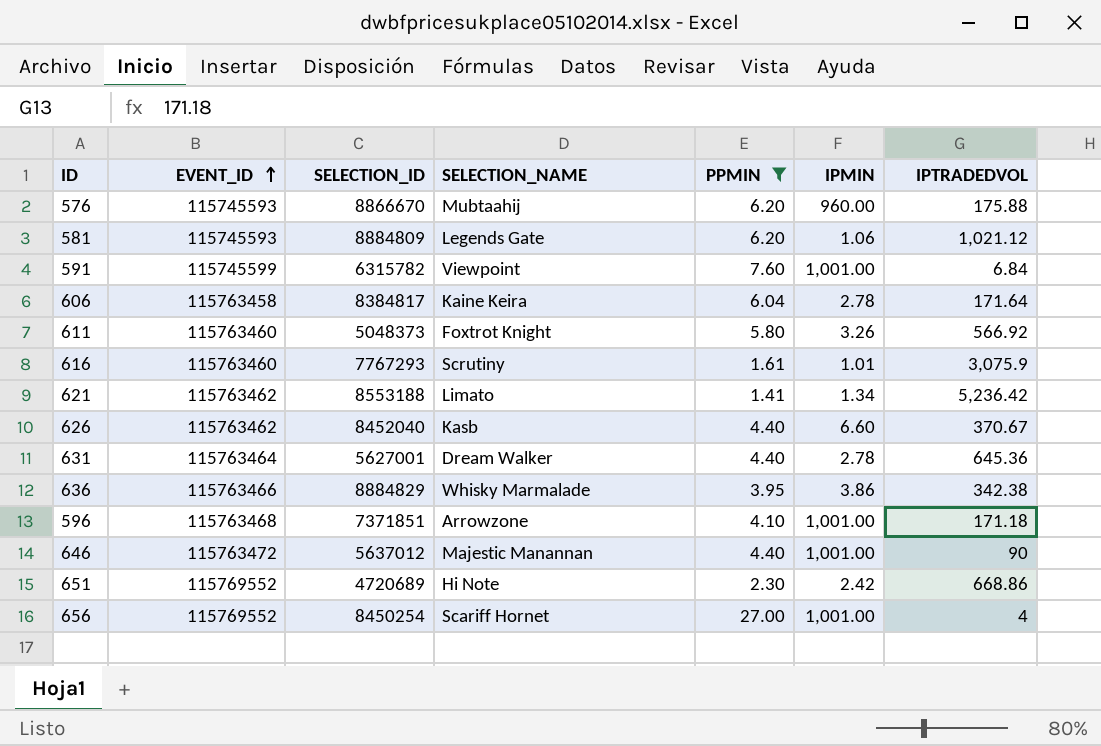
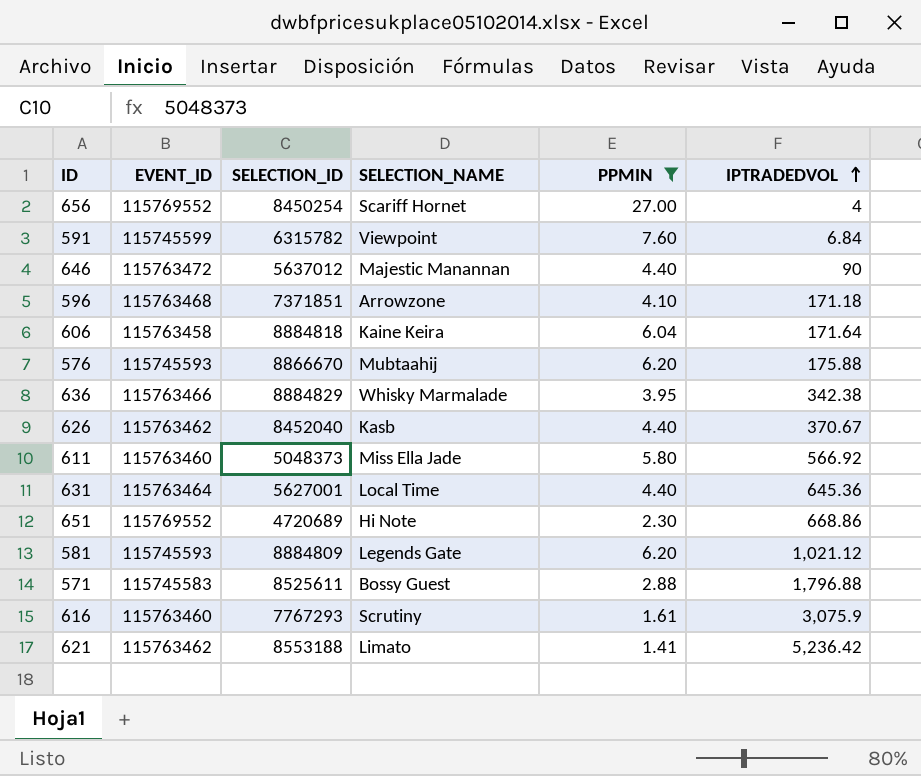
row order: EVENT_ID ascending -> IPTRADEDVOL ascending
column IPMIN | position: 6 -> none
606 | SELECTION_ID: 8384817 -> 8884818
611 | SELECTION_NAME: Foxtrot Knight -> Miss Ella Jade
631 | SELECTION_NAME: Dream Walker -> Local Time
row 571: none -> 115745583 | 8525611 | Bossy Guest | 2.88 | 1,796.88

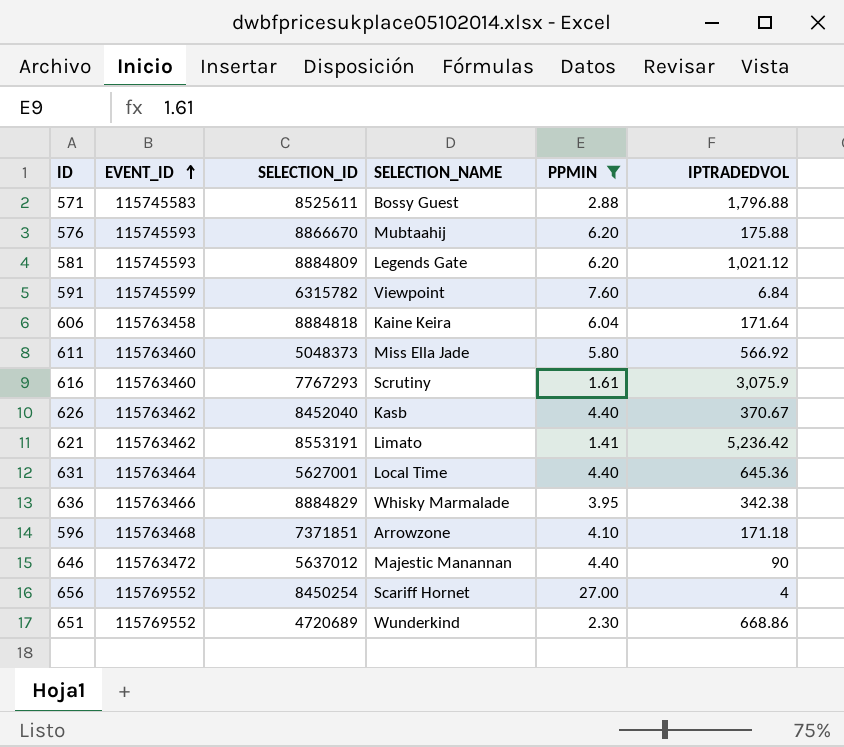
row order: IPTRADEDVOL ascending -> EVENT_ID ascending
621 | SELECTION_ID: 8553188 -> 8553191
651 | SELECTION_NAME: Hi Note -> Wunderkind

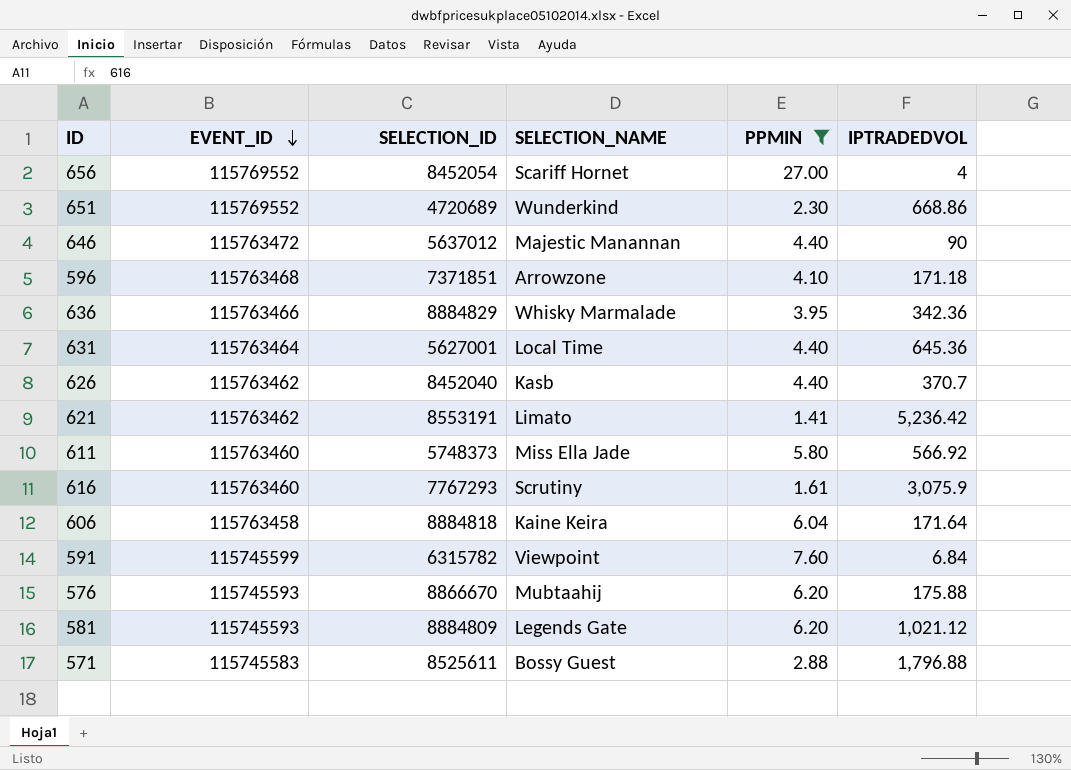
row order: EVENT_ID ascending -> EVENT_ID descending
656 | SELECTION_ID: 8450254 -> 8452054
636 | IPTRADEDVOL: 342.38 -> 342.36
626 | IPTRADEDVOL: 370.67 -> 370.7
611 | SELECTION_ID: 5048373 -> 5748373

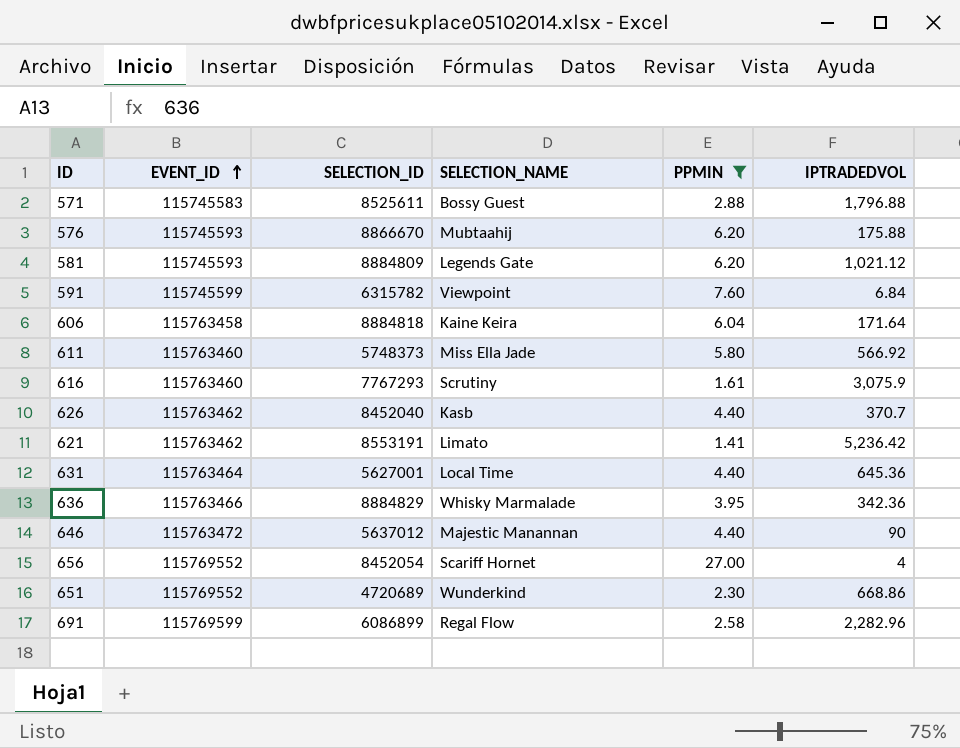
row order: EVENT_ID descending -> EVENT_ID ascending
row 596: 115763468 | 7371851 | Arrowzone | 4.10 | 171.18 -> none
row 691: none -> 115769599 | 6086899 | Regal Flow | 2.58 | 2,282.96

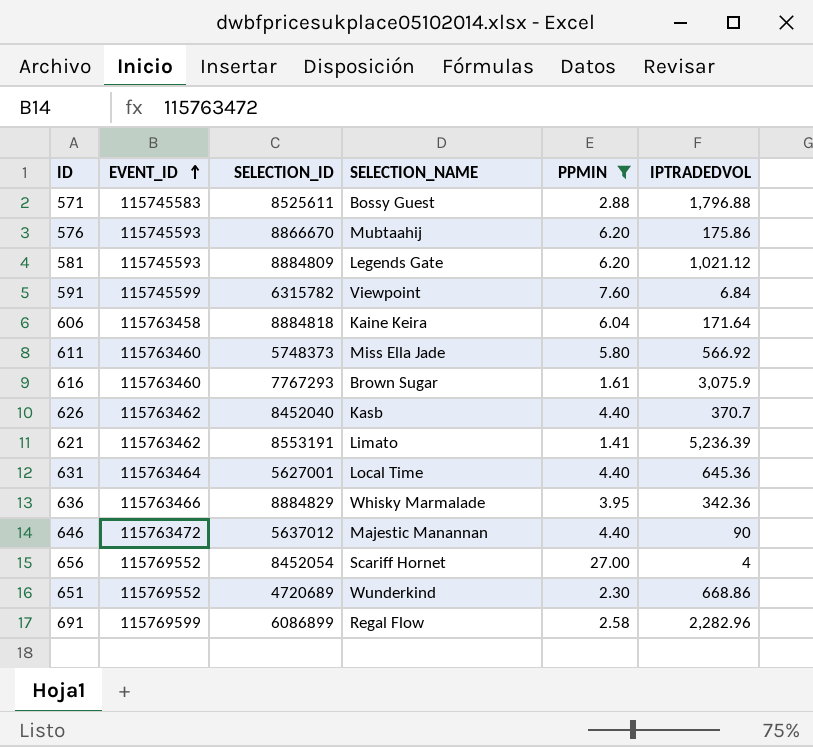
576 | IPTRADEDVOL: 175.88 -> 175.86
616 | SELECTION_NAME: Scrutiny -> Brown Sugar
621 | IPTRADEDVOL: 5,236.42 -> 5,236.39

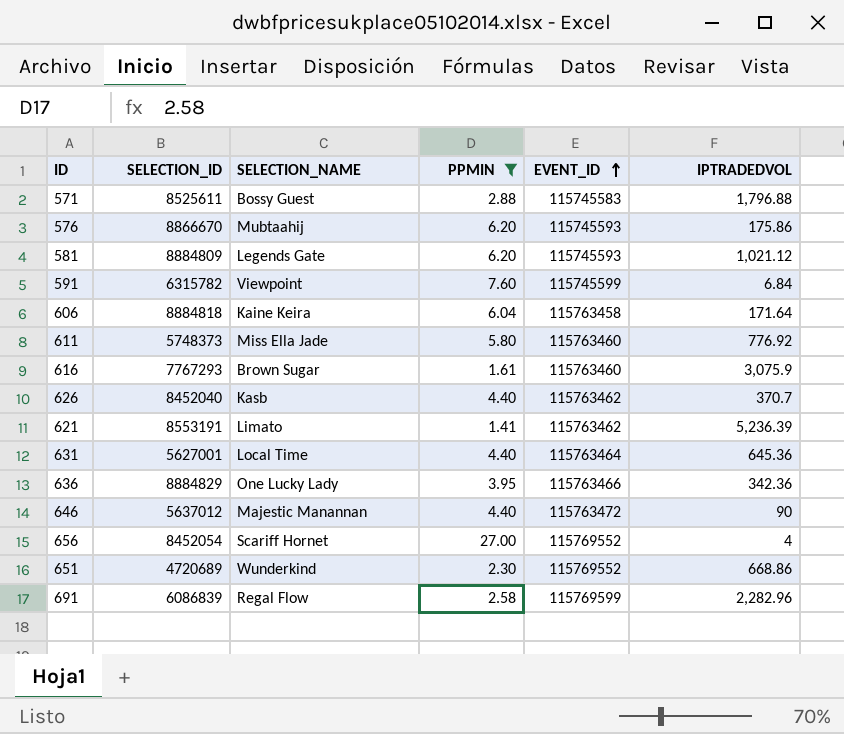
column EVENT_ID | position: 2 -> 5
611 | IPTRADEDVOL: 566.92 -> 776.92
636 | SELECTION_NAME: Whisky Marmalade -> One Lucky Lady
691 | SELECTION_ID: 6086899 -> 6086839

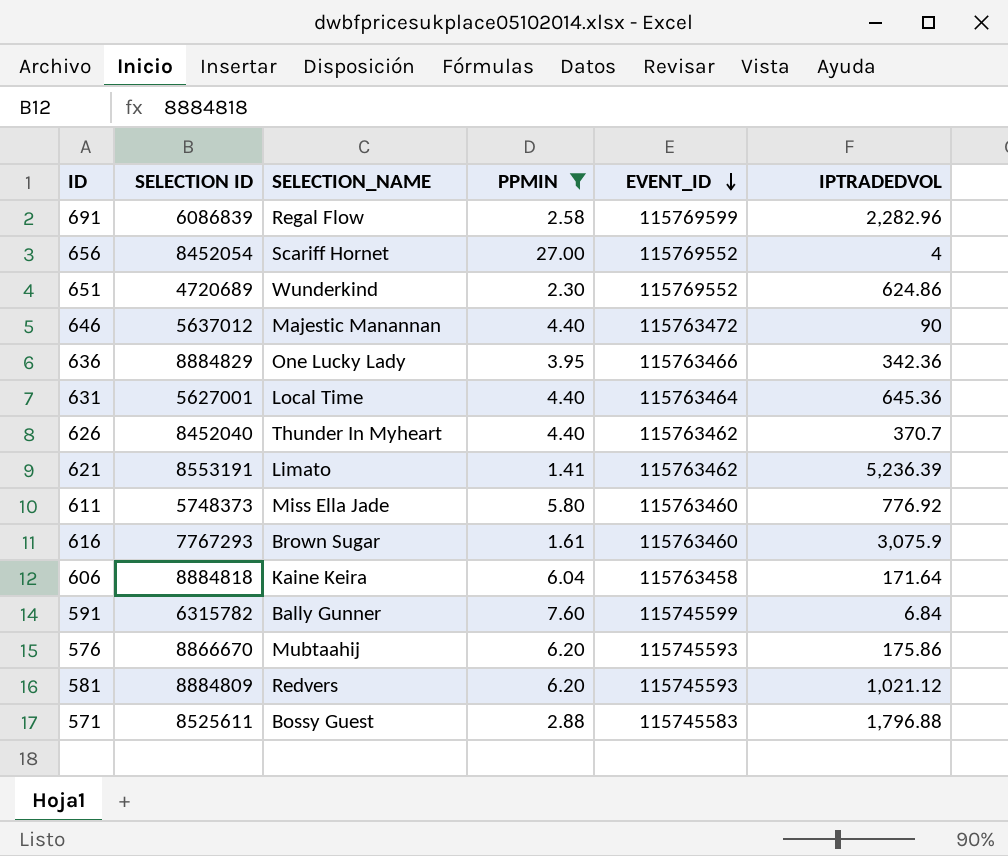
row order: EVENT_ID ascending -> EVENT_ID descending
column name: SELECTION_ID -> SELECTION ID
651 | IPTRADEDVOL: 668.86 -> 624.86
626 | SELECTION_NAME: Kasb -> Thunder In Myheart
591 | SELECTION_NAME: Viewpoint -> Bally Gunner
581 | SELECTION_NAME: Legends Gate -> Redvers

